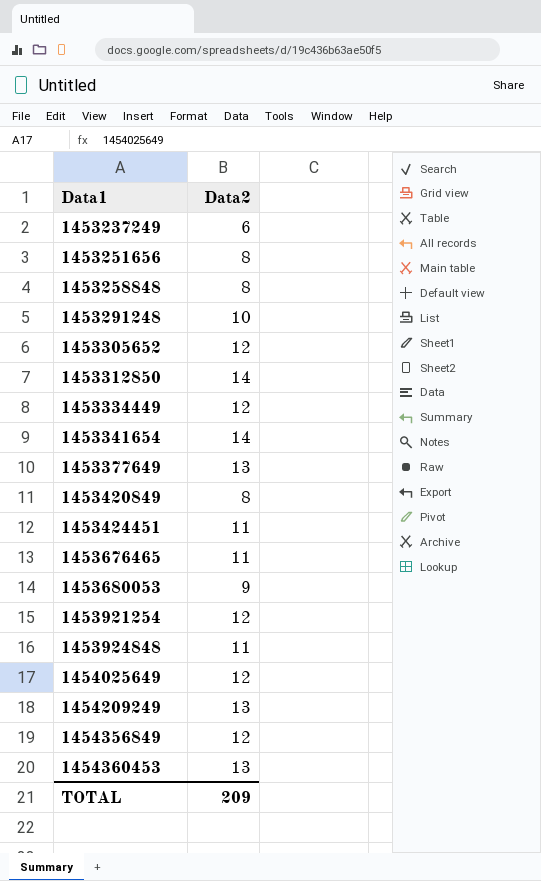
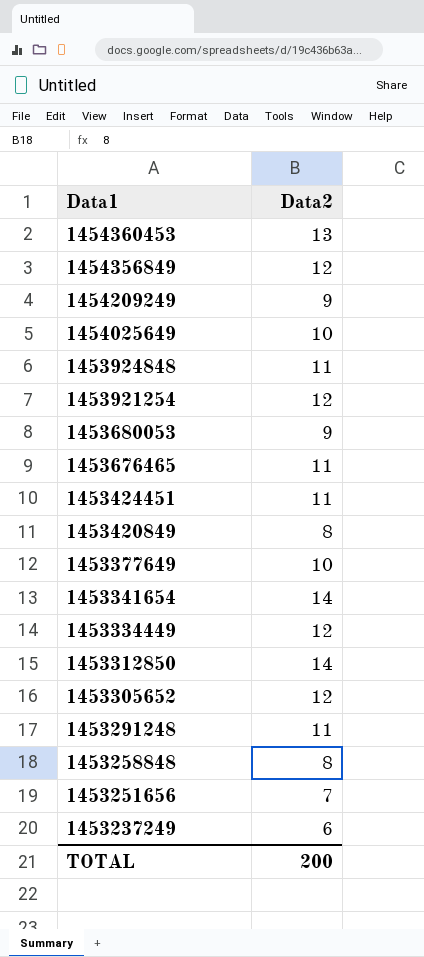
row order: Data1 ascending -> Data1 descending
1454209249 | Data2: 13 -> 9
1454025649 | Data2: 12 -> 10
1453377649 | Data2: 13 -> 10
1453291248 | Data2: 10 -> 11
1453251656 | Data2: 8 -> 7
TOTAL | Data2: 209 -> 200

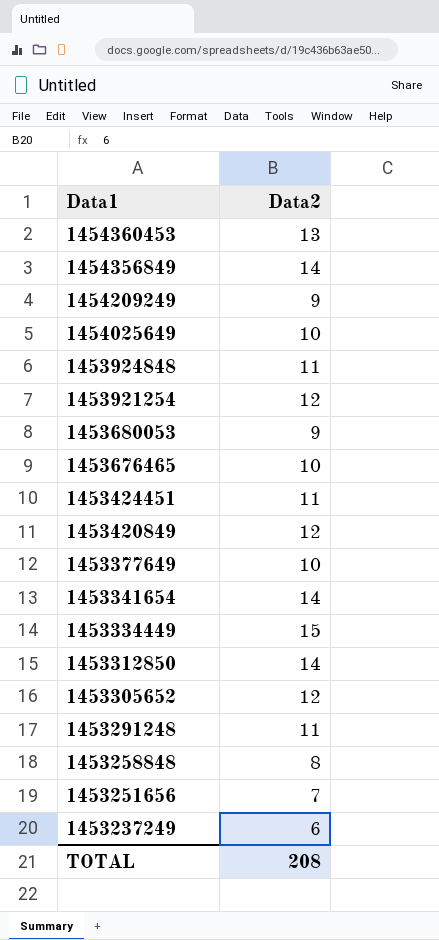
1454356849 | Data2: 12 -> 14
1453676465 | Data2: 11 -> 10
1453420849 | Data2: 8 -> 12
1453334449 | Data2: 12 -> 15
TOTAL | Data2: 200 -> 208

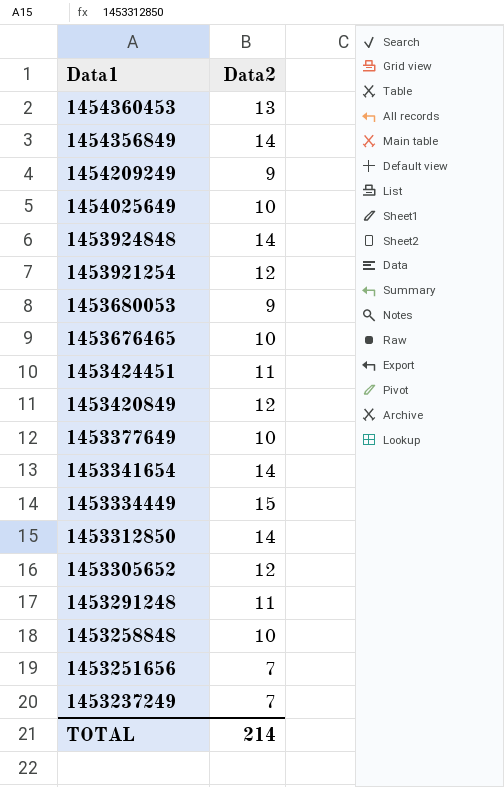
1453924848 | Data2: 11 -> 14
1453258848 | Data2: 8 -> 10
1453237249 | Data2: 6 -> 7
TOTAL | Data2: 208 -> 214

